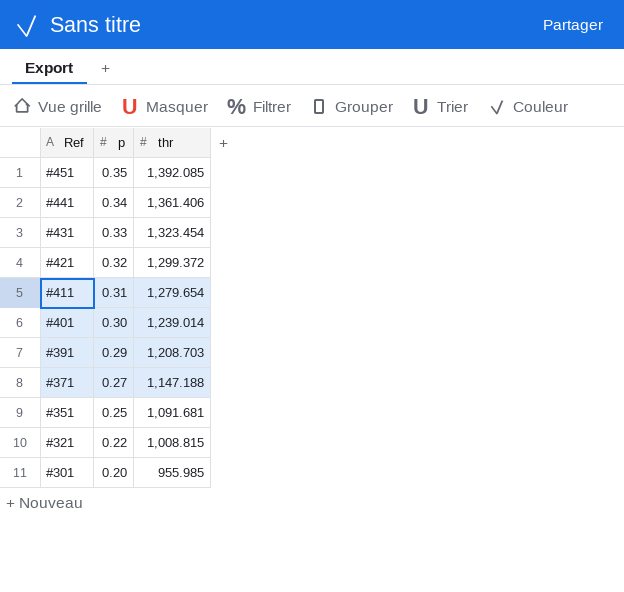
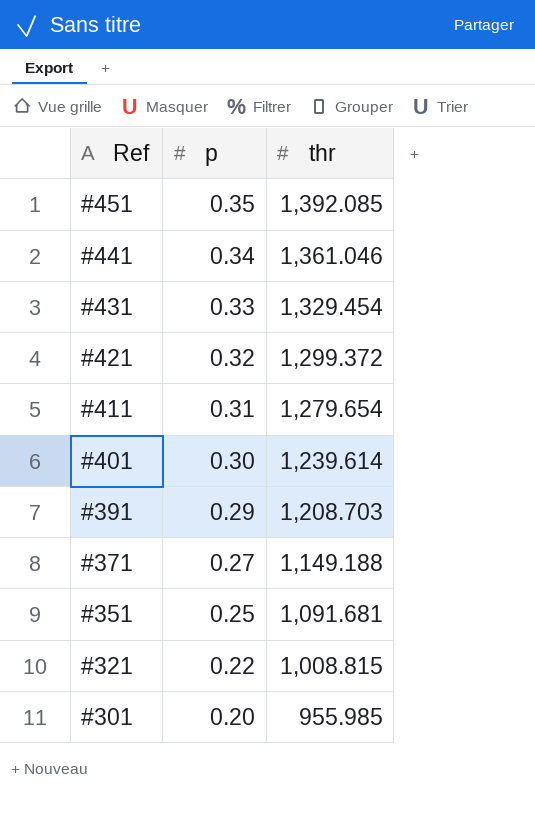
#441 | thr: 1,361.406 -> 1,361.046
#431 | thr: 1,323.454 -> 1,329.454
#401 | thr: 1,239.014 -> 1,239.614
#371 | thr: 1,147.188 -> 1,149.188

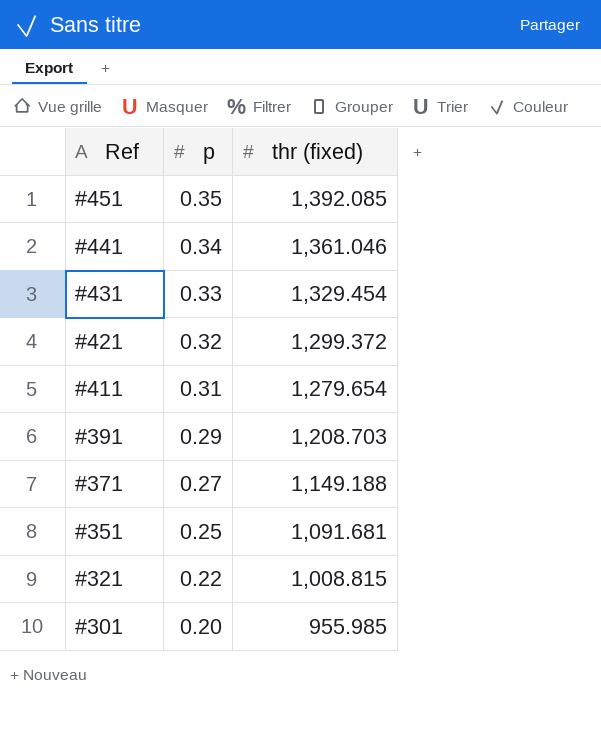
column name: thr -> thr (fixed)
row #401: 0.30 | 1,239.614 -> none

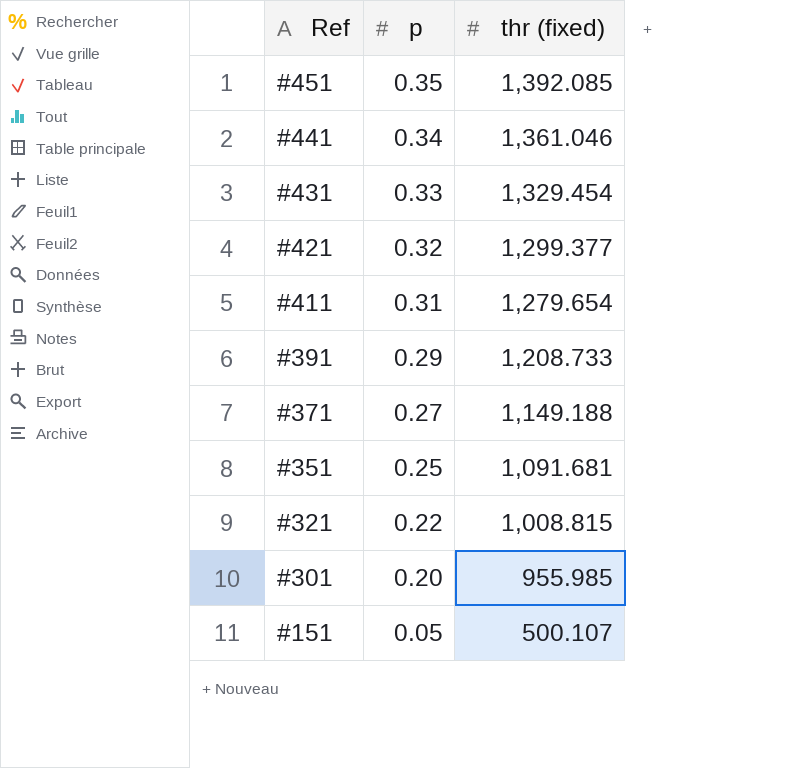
#421 | thr (fixed): 1,299.372 -> 1,299.377
#391 | thr (fixed): 1,208.703 -> 1,208.733
row #151: none -> 0.05 | 500.107

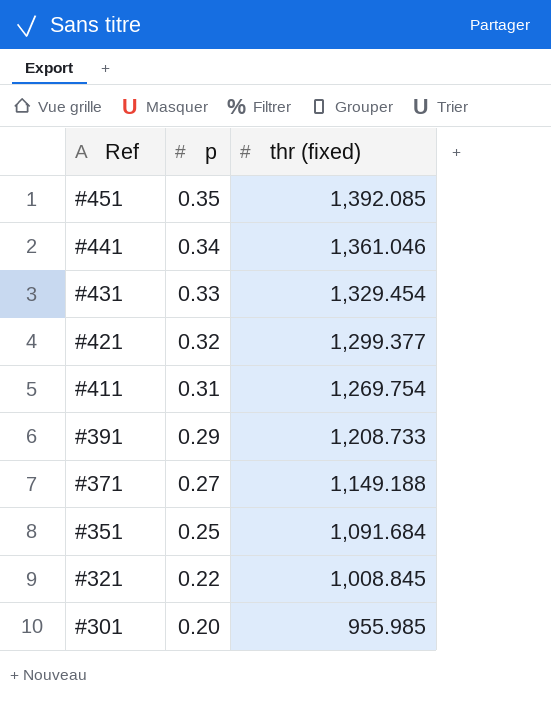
row #151: 0.05 | 500.107 -> none
#411 | thr (fixed): 1,279.654 -> 1,269.754
#351 | thr (fixed): 1,091.681 -> 1,091.684
#321 | thr (fixed): 1,008.815 -> 1,008.845

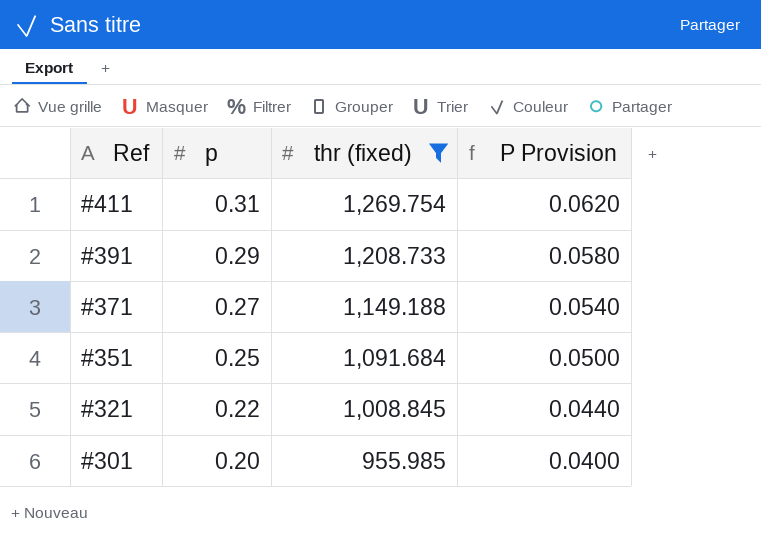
filter: none -> thr (fixed) <= 1,269.754
column P Provision | formula: none -> [p] * 0.2

